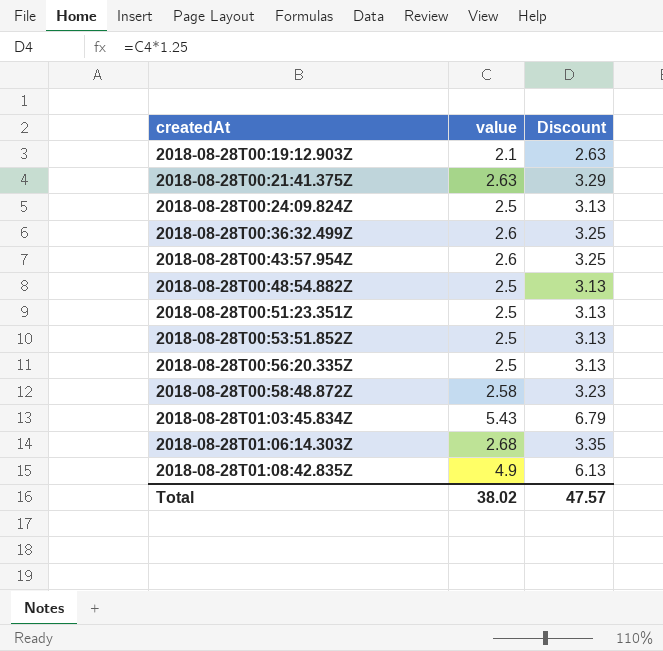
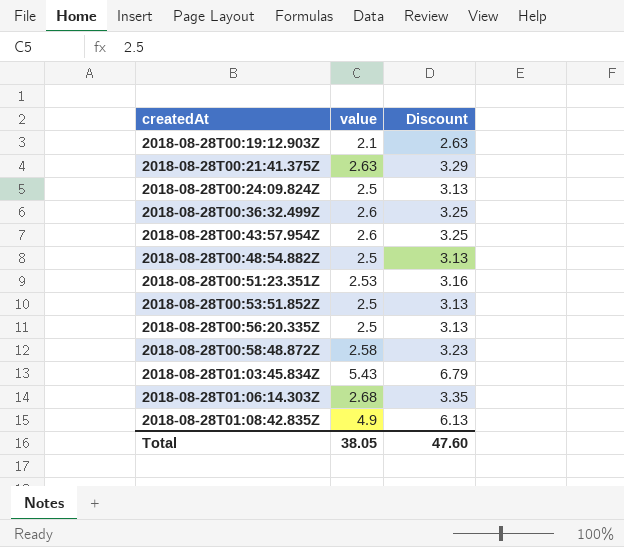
2018-08-28T00:51:23.351Z | value: 2.5 -> 2.53
2018-08-28T00:51:23.351Z | Discount: 3.13 -> 3.16
Total | value: 38.02 -> 38.05
Total | Discount: 47.57 -> 47.60

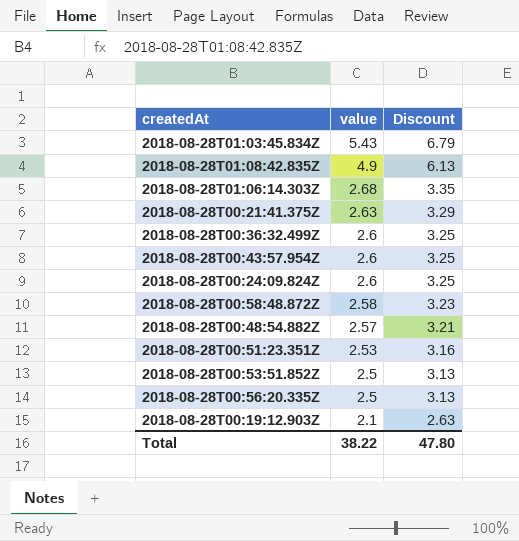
row order: createdAt ascending -> value descending
2018-08-28T00:24:09.824Z | value: 2.5 -> 2.6
2018-08-28T00:24:09.824Z | Discount: 3.13 -> 3.25
2018-08-28T00:48:54.882Z | value: 2.5 -> 2.57
2018-08-28T00:48:54.882Z | Discount: 3.13 -> 3.21
Total | value: 38.05 -> 38.22
Total | Discount: 47.60 -> 47.80

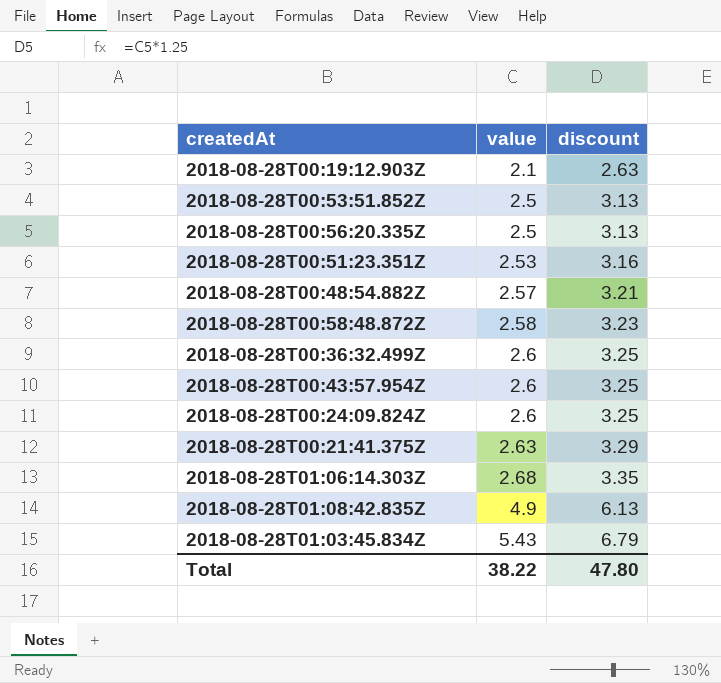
row order: value descending -> value ascending
column name: Discount -> discount

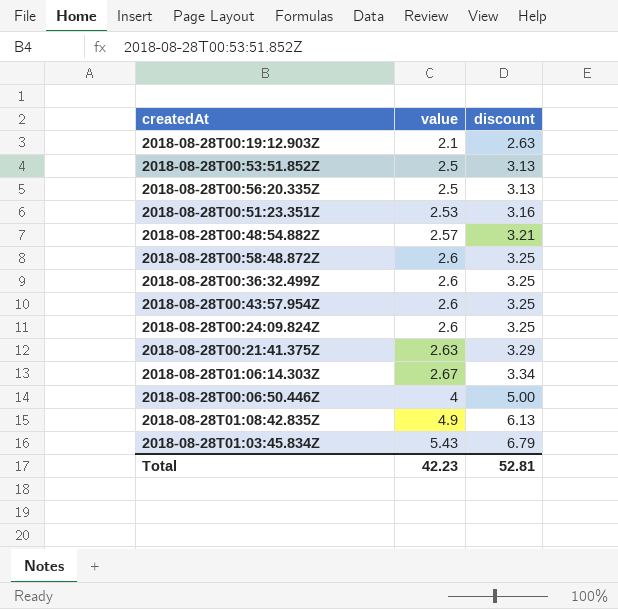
2018-08-28T00:58:48.872Z | value: 2.58 -> 2.6
2018-08-28T00:58:48.872Z | discount: 3.23 -> 3.25
2018-08-28T01:06:14.303Z | value: 2.68 -> 2.67
2018-08-28T01:06:14.303Z | discount: 3.35 -> 3.34
row 2018-08-28T00:06:50.446Z: none -> 4 | 5.00
Total | value: 38.22 -> 42.23
Total | discount: 47.80 -> 52.81

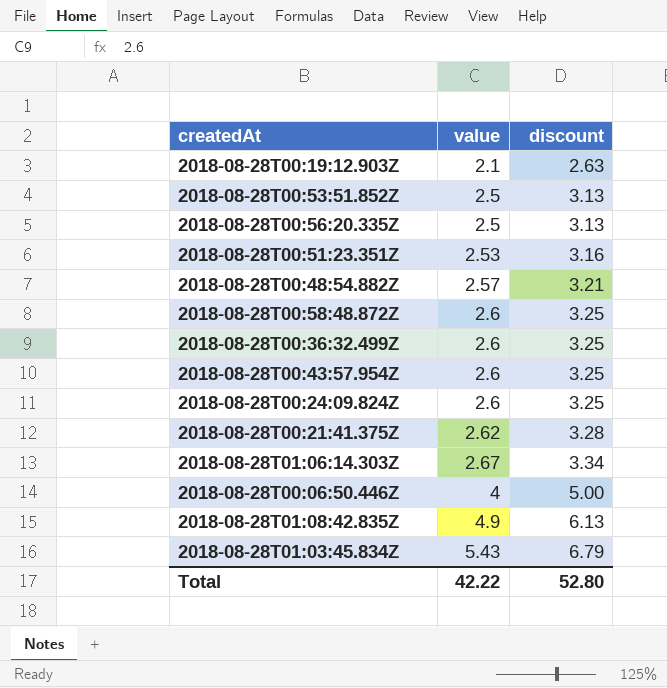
2018-08-28T00:21:41.375Z | value: 2.63 -> 2.62
2018-08-28T00:21:41.375Z | discount: 3.29 -> 3.28
Total | value: 42.23 -> 42.22
Total | discount: 52.81 -> 52.80

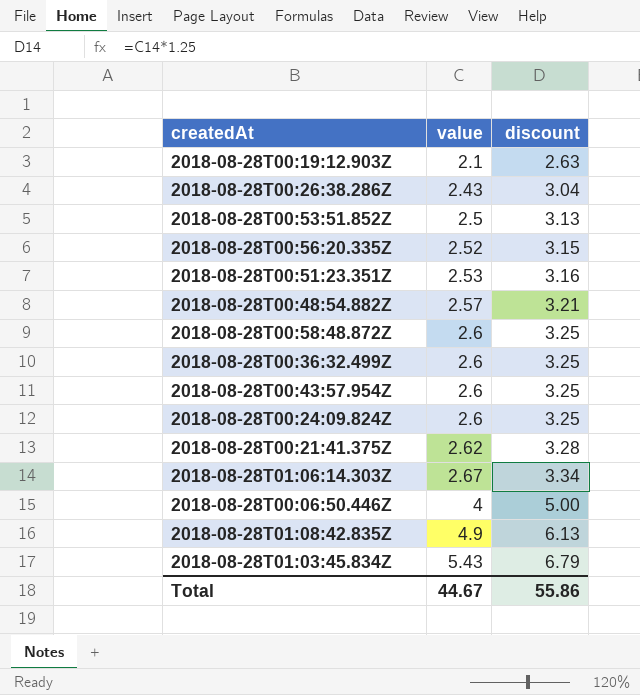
row 2018-08-28T00:26:38.286Z: none -> 2.43 | 3.04
2018-08-28T00:56:20.335Z | value: 2.5 -> 2.52
2018-08-28T00:56:20.335Z | discount: 3.13 -> 3.15
Total | value: 42.22 -> 44.67
Total | discount: 52.80 -> 55.86

